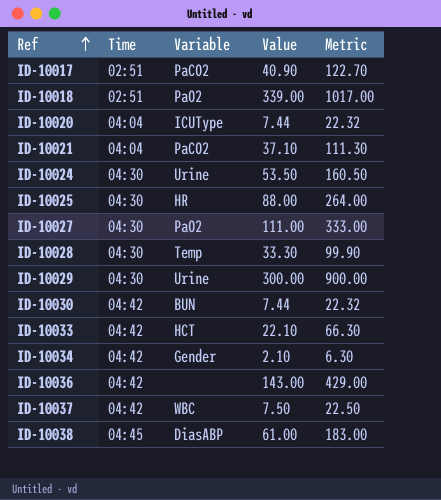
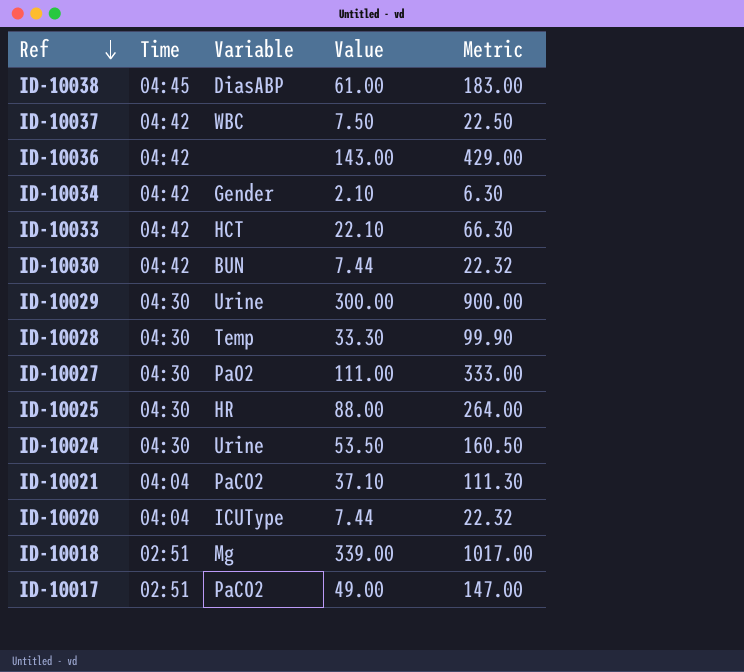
row order: Ref ascending -> Ref descending
ID-10018 | Variable: PaO2 -> Mg
ID-10017 | Value: 40.90 -> 49.00
ID-10017 | Metric: 122.70 -> 147.00

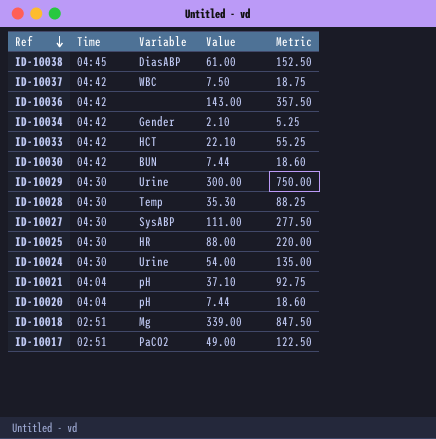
column Metric | formula: [Value] * 3 -> [Value] * 2.5
ID-10028 | Value: 33.30 -> 35.30
ID-10027 | Variable: PaO2 -> SysABP
ID-10024 | Value: 53.50 -> 54.00
ID-10021 | Variable: PaCO2 -> pH
ID-10020 | Variable: ICUType -> pH

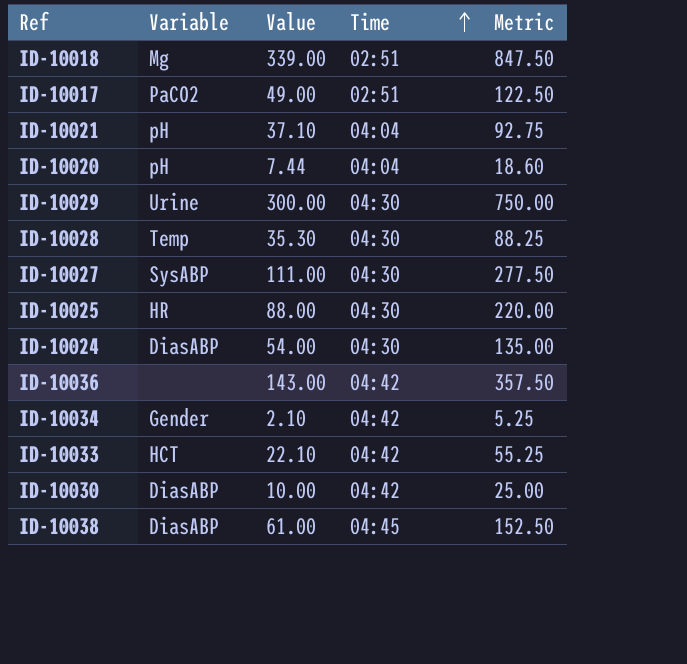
row order: Ref descending -> Time ascending
column Time | position: 2 -> 4
row ID-10037: 04:42 | WBC | 7.50 | 18.75 -> none
ID-10024 | Variable: Urine -> DiasABP
ID-10030 | Variable: BUN -> DiasABP
ID-10030 | Value: 7.44 -> 10.00
ID-10030 | Metric: 18.60 -> 25.00

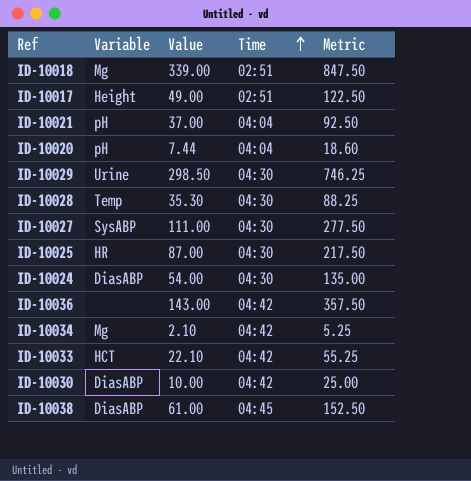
ID-10017 | Variable: PaCO2 -> Height
ID-10021 | Value: 37.10 -> 37.00
ID-10021 | Metric: 92.75 -> 92.50
ID-10029 | Value: 300.00 -> 298.50
ID-10029 | Metric: 750.00 -> 746.25
ID-10025 | Value: 88.00 -> 87.00
ID-10025 | Metric: 220.00 -> 217.50
ID-10034 | Variable: Gender -> Mg

